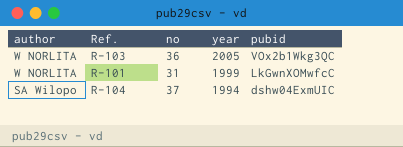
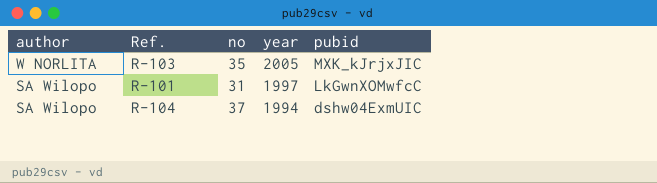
R-103 | no: 36 -> 35
R-103 | pubid: VOx2b1Wkg3QC -> MXK_kJrjxJIC
R-101 | author: W NORLITA -> SA Wilopo
R-101 | year: 1999 -> 1997

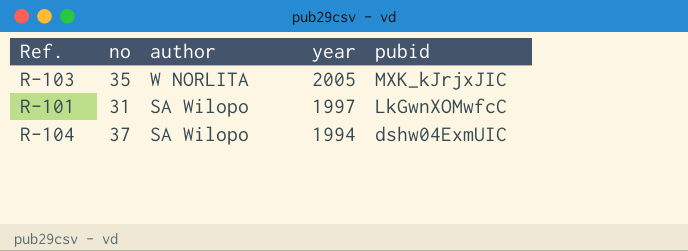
column author | position: 1 -> 3

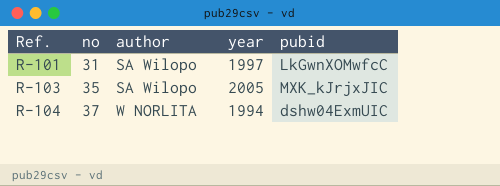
row order: author descending -> Ref. ascending
R-103 | author: W NORLITA -> SA Wilopo
R-104 | author: SA Wilopo -> W NORLITA

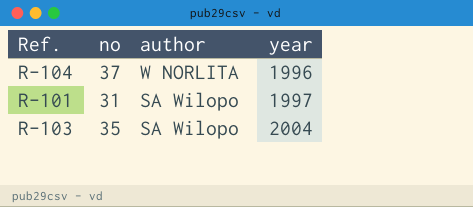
row order: Ref. ascending -> author descending
column pubid | position: 5 -> none
R-104 | year: 1994 -> 1996
R-103 | year: 2005 -> 2004

